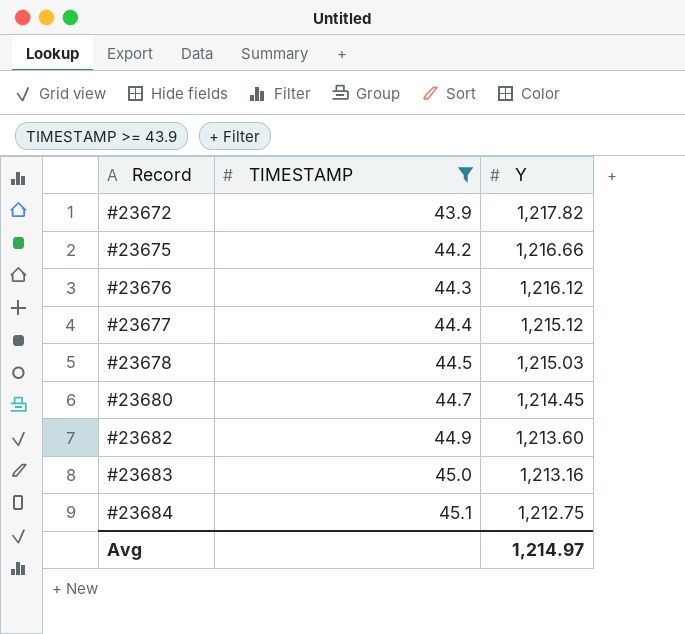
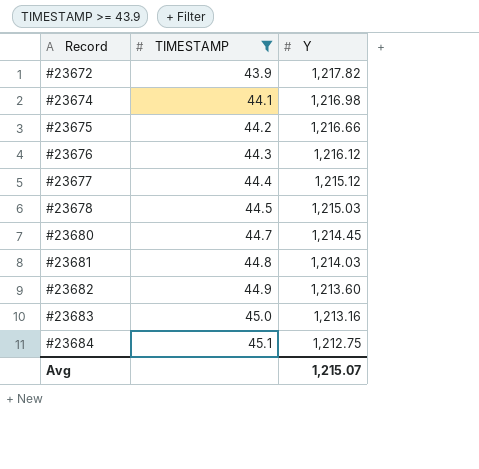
row #23674: none -> 44.1 | 1,216.98
row #23681: none -> 44.8 | 1,214.03
Avg | Y: 1,214.97 -> 1,215.07

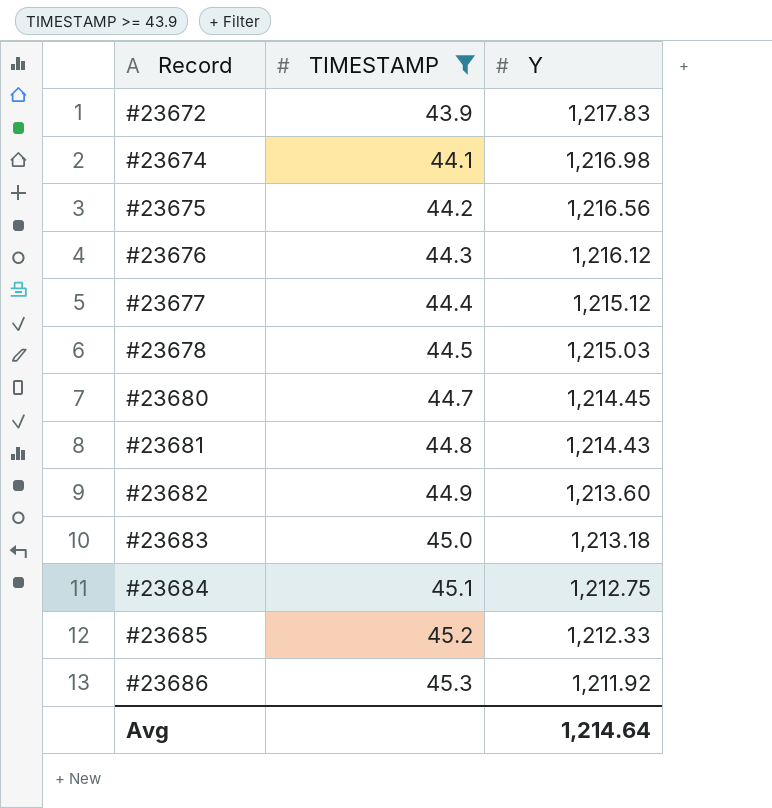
#23672 | Y: 1,217.82 -> 1,217.83
#23675 | Y: 1,216.66 -> 1,216.56
#23681 | Y: 1,214.03 -> 1,214.43
#23683 | Y: 1,213.16 -> 1,213.18
row #23685: none -> 45.2 | 1,212.33
row #23686: none -> 45.3 | 1,211.92
Avg | Y: 1,215.07 -> 1,214.64

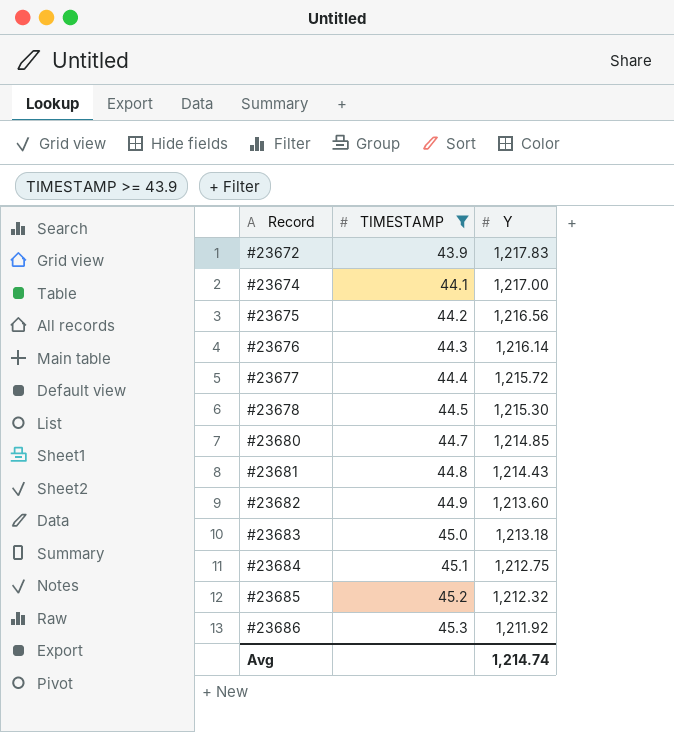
#23674 | Y: 1,216.98 -> 1,217.00
#23676 | Y: 1,216.12 -> 1,216.14
#23677 | Y: 1,215.12 -> 1,215.72
#23678 | Y: 1,215.03 -> 1,215.30
#23680 | Y: 1,214.45 -> 1,214.85
#23685 | Y: 1,212.33 -> 1,212.32
Avg | Y: 1,214.64 -> 1,214.74

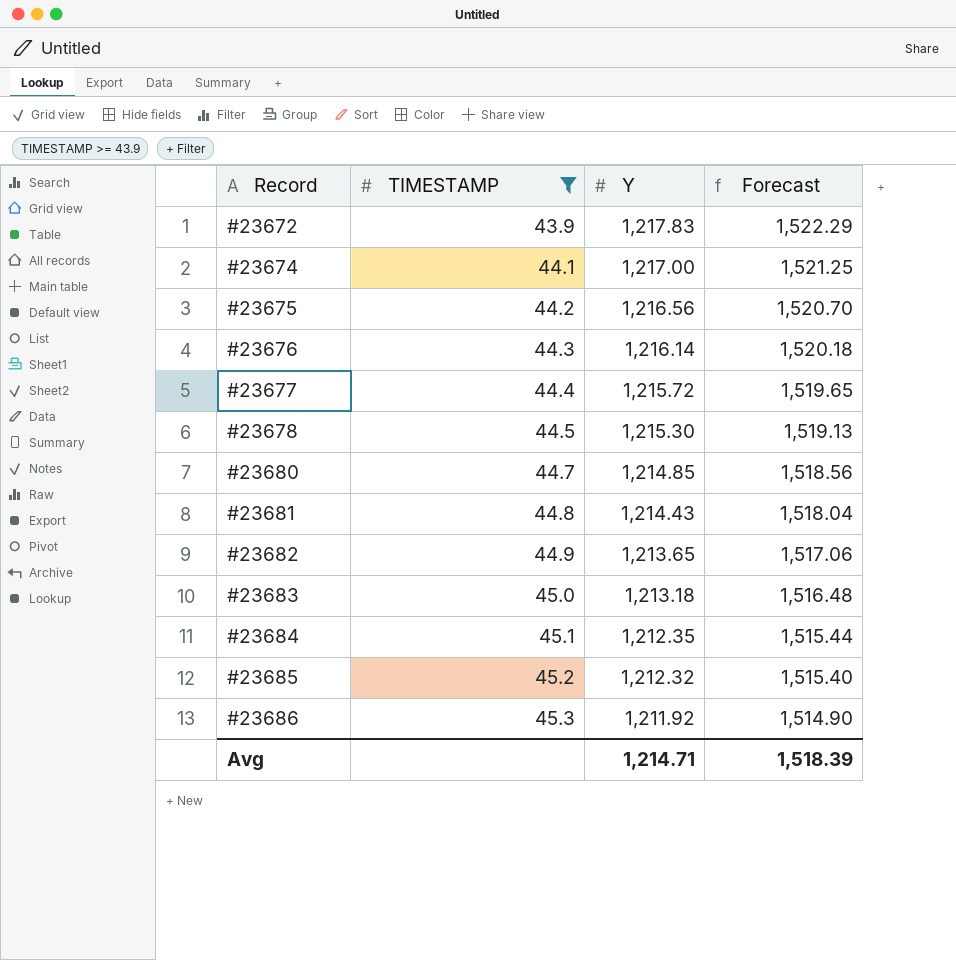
column Forecast | formula: none -> [Y] * 1.25
#23682 | Y: 1,213.60 -> 1,213.65
#23684 | Y: 1,212.75 -> 1,212.35
Avg | Y: 1,214.74 -> 1,214.71

